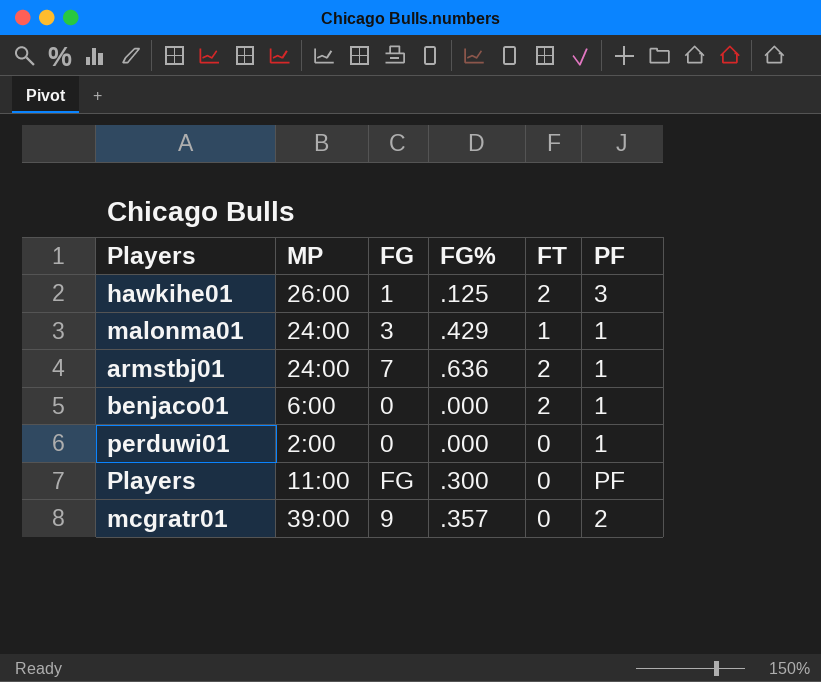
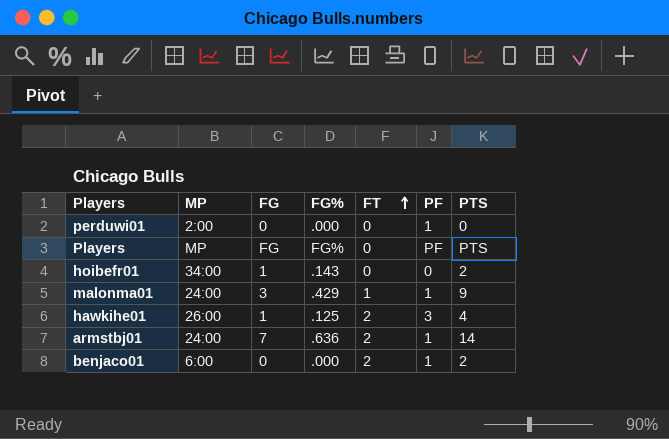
row order: none -> FT ascending
column PTS | position: none -> 7
row mcgratr01: 39:00 | 9 | .357 | 0 | 2 -> none
Players | MP: 11:00 -> MP
Players | FG%: .300 -> FG%
row hoibefr01: none -> 34:00 | 1 | .143 | 0 | 0 | 2

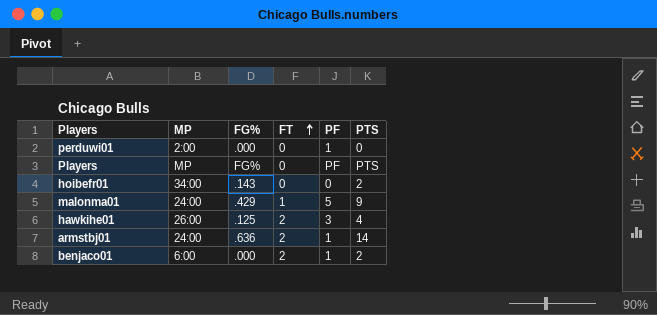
column FG | position: 3 -> none
malonma01 | PF: 1 -> 5

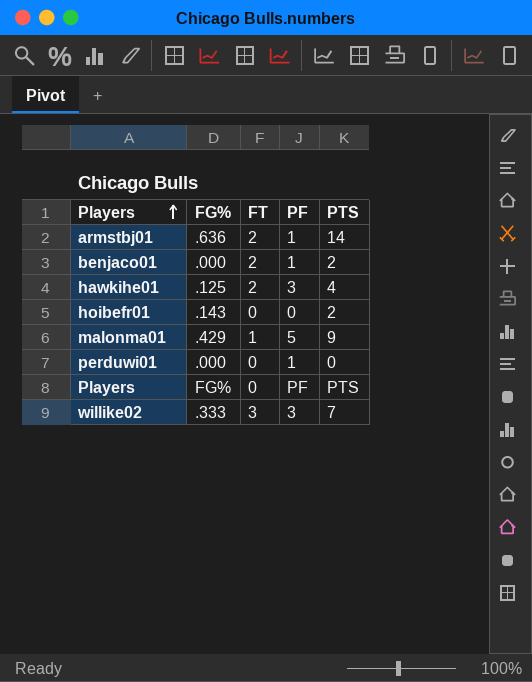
row order: FT ascending -> Players ascending
column MP | position: 2 -> none
row willike02: none -> .333 | 3 | 3 | 7

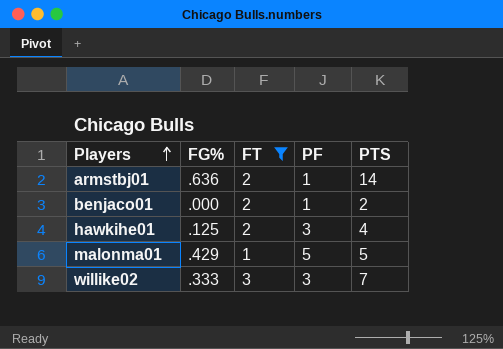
filter: none -> FT != 0
malonma01 | PTS: 9 -> 5

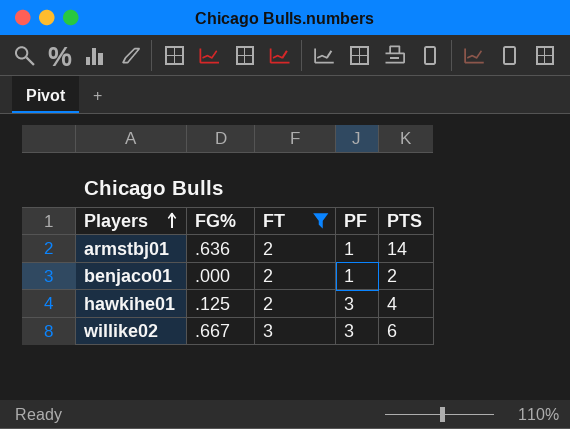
row malonma01: .429 | 1 | 5 | 5 -> none
willike02 | FG%: .333 -> .667
willike02 | PTS: 7 -> 6

